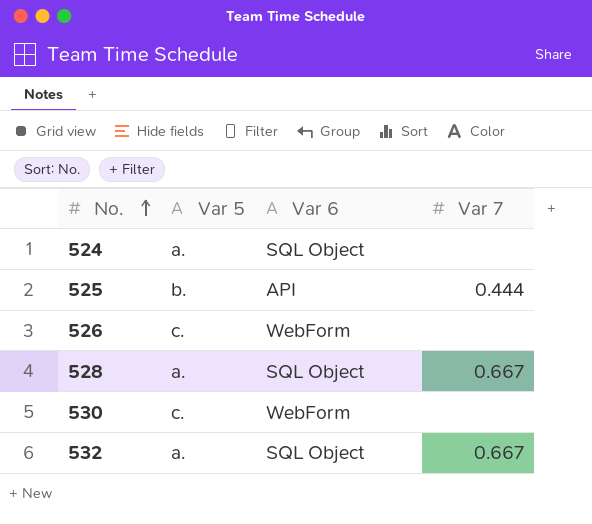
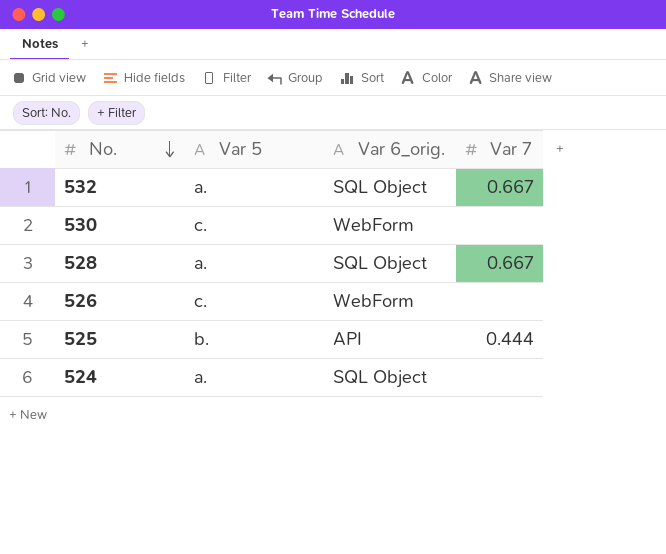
row order: No. ascending -> No. descending
column name: Var 6 -> Var 6_orig.

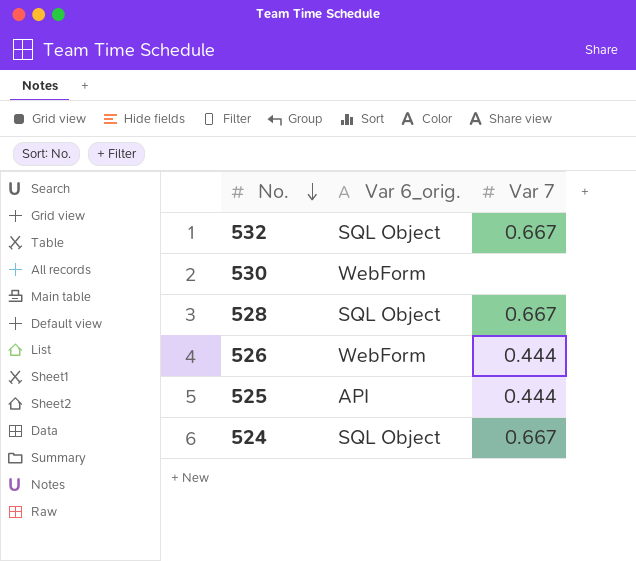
column Var 5 | position: 2 -> none
526 | Var 7: none -> 0.444
524 | Var 7: none -> 0.667

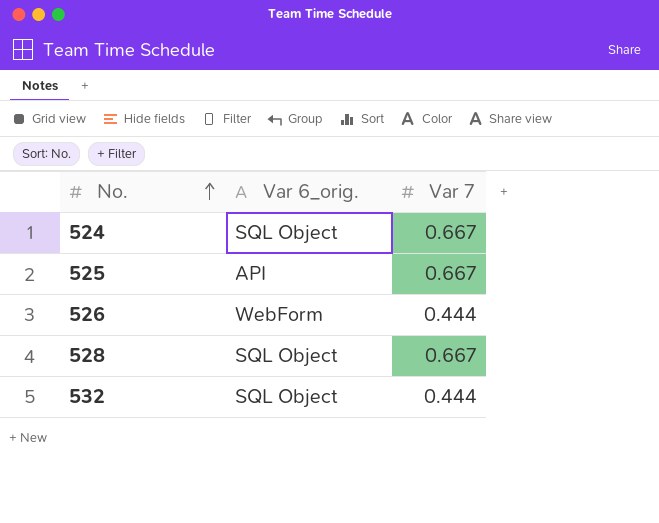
row order: No. descending -> No. ascending
row 530: WebForm | none -> none
525 | Var 7: 0.444 -> 0.667
532 | Var 7: 0.667 -> 0.444

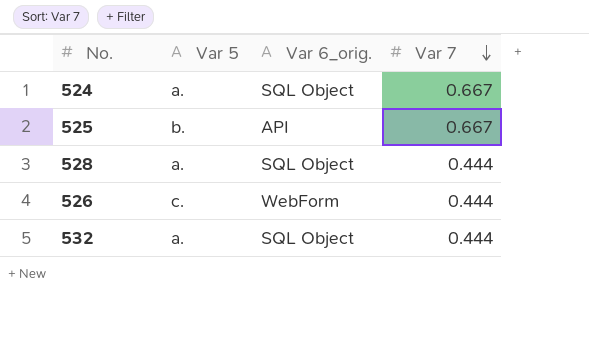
row order: No. ascending -> Var 7 descending
column Var 5 | position: none -> 2
528 | Var 7: 0.667 -> 0.444

